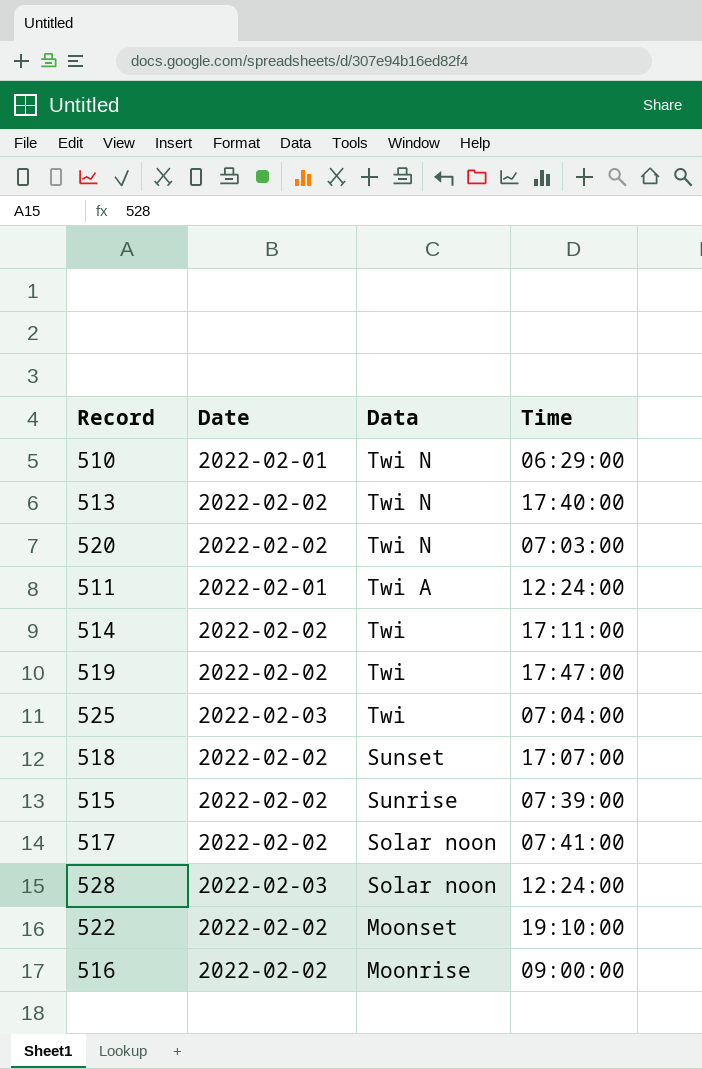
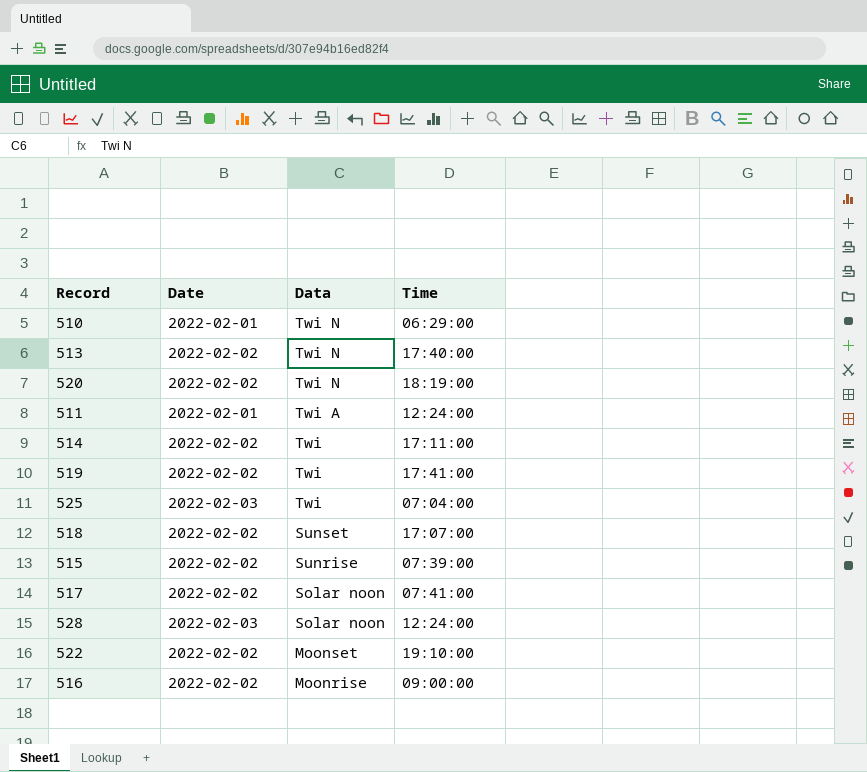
520 | Time: 07:03:00 -> 18:19:00
519 | Time: 17:47:00 -> 17:41:00

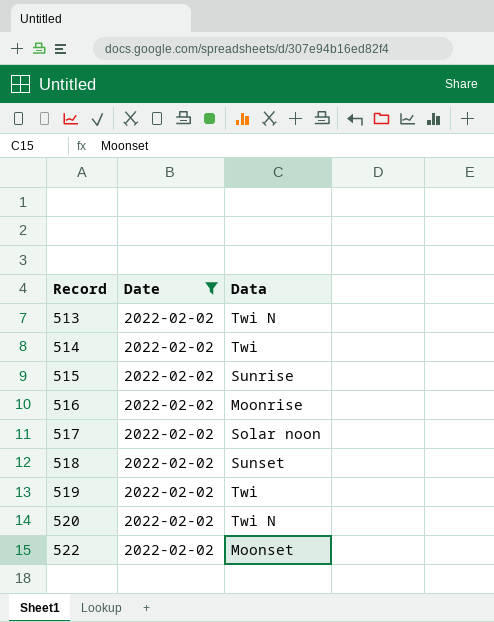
filter: none -> Date = 2022-02-02
row order: Data descending -> Record ascending
column Time | position: 4 -> none

